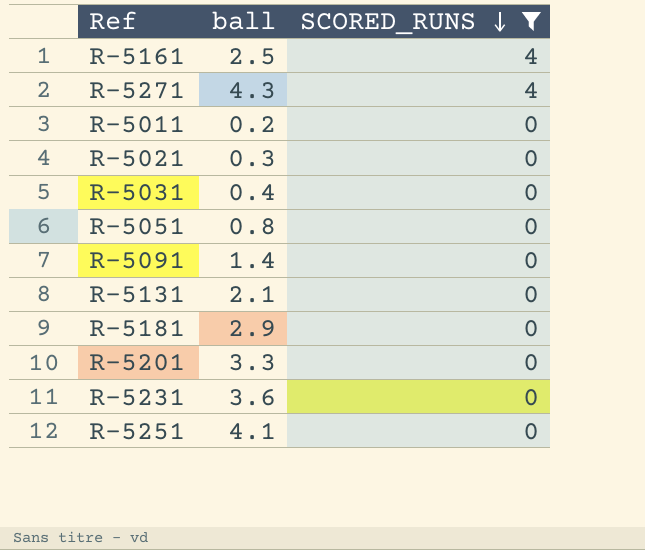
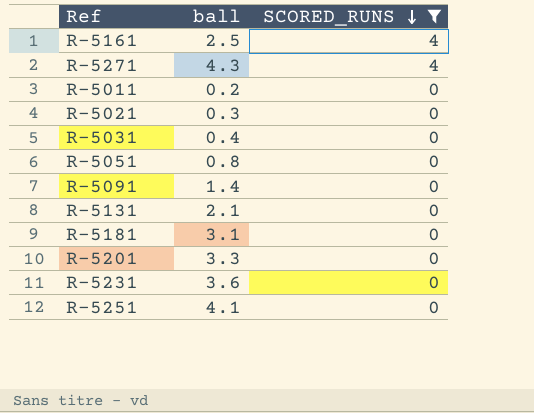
R-5181 | ball: 2.9 -> 3.1

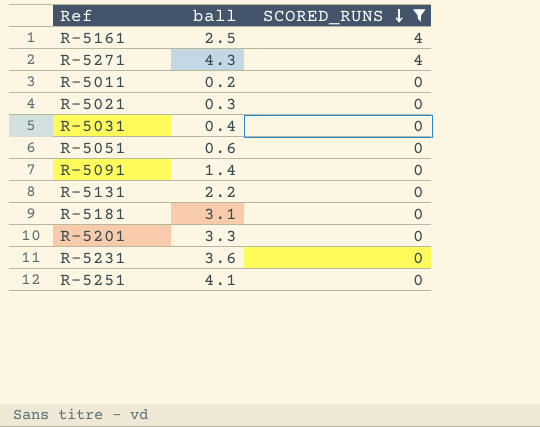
R-5051 | ball: 0.8 -> 0.6
R-5131 | ball: 2.1 -> 2.2

